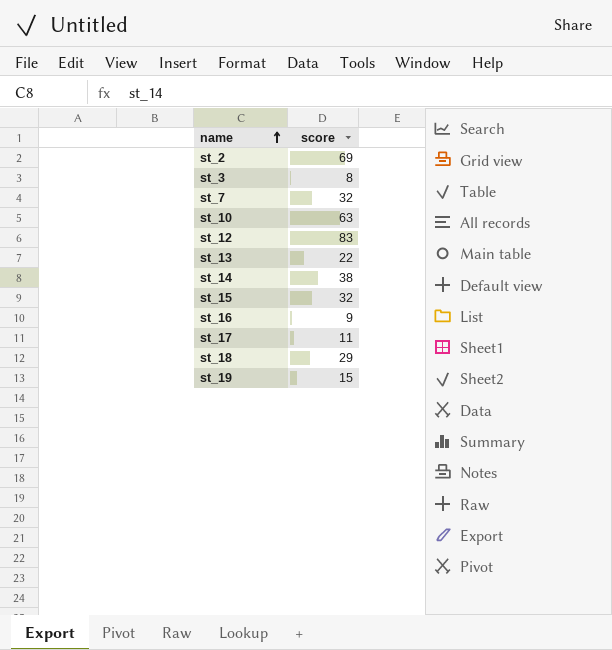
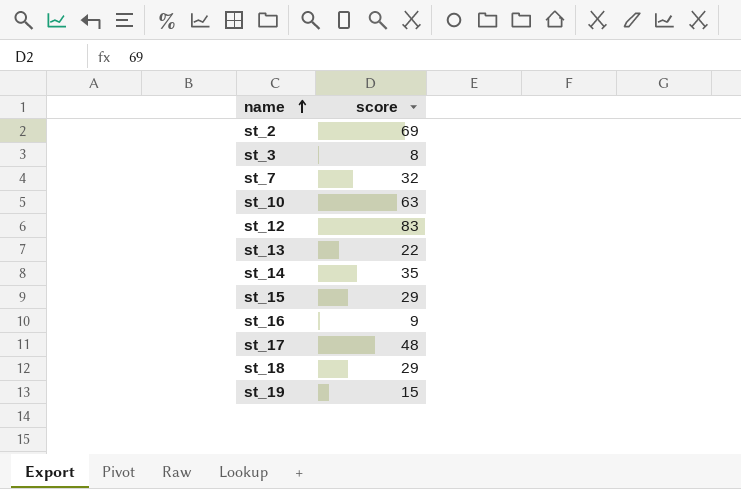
st_14 | score: 38 -> 35
st_15 | score: 32 -> 29
st_17 | score: 11 -> 48

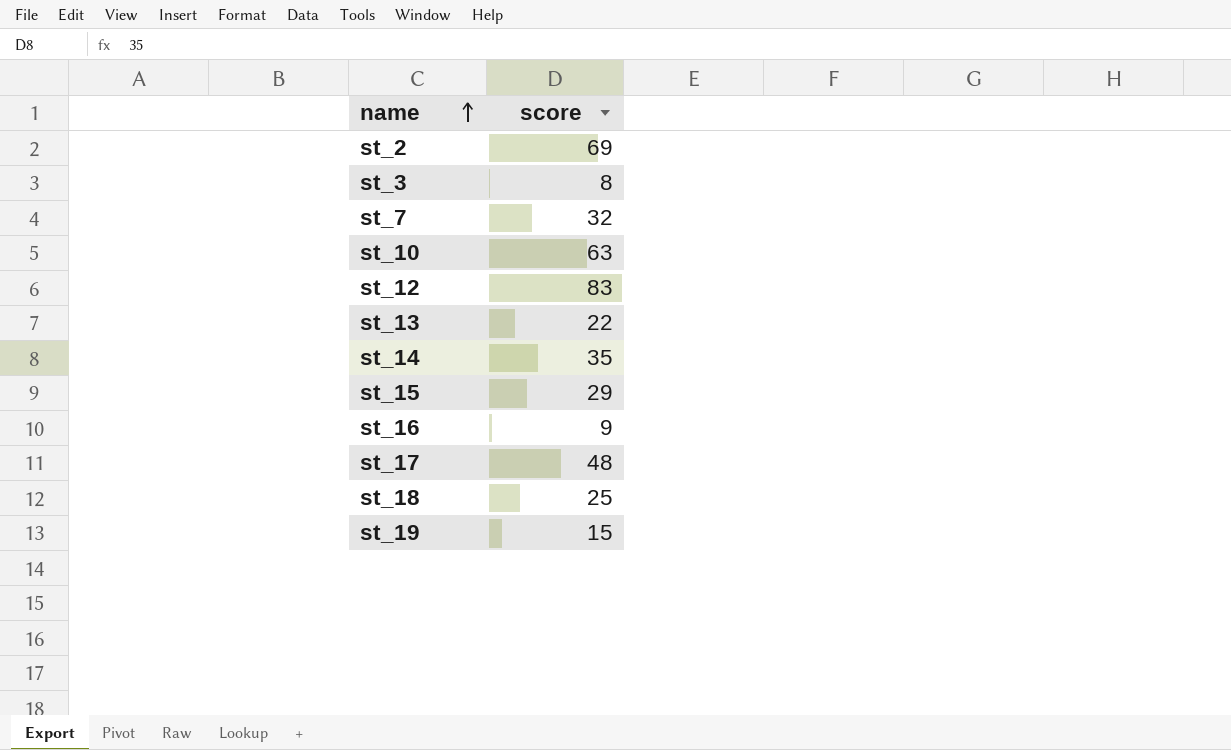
st_18 | score: 29 -> 25

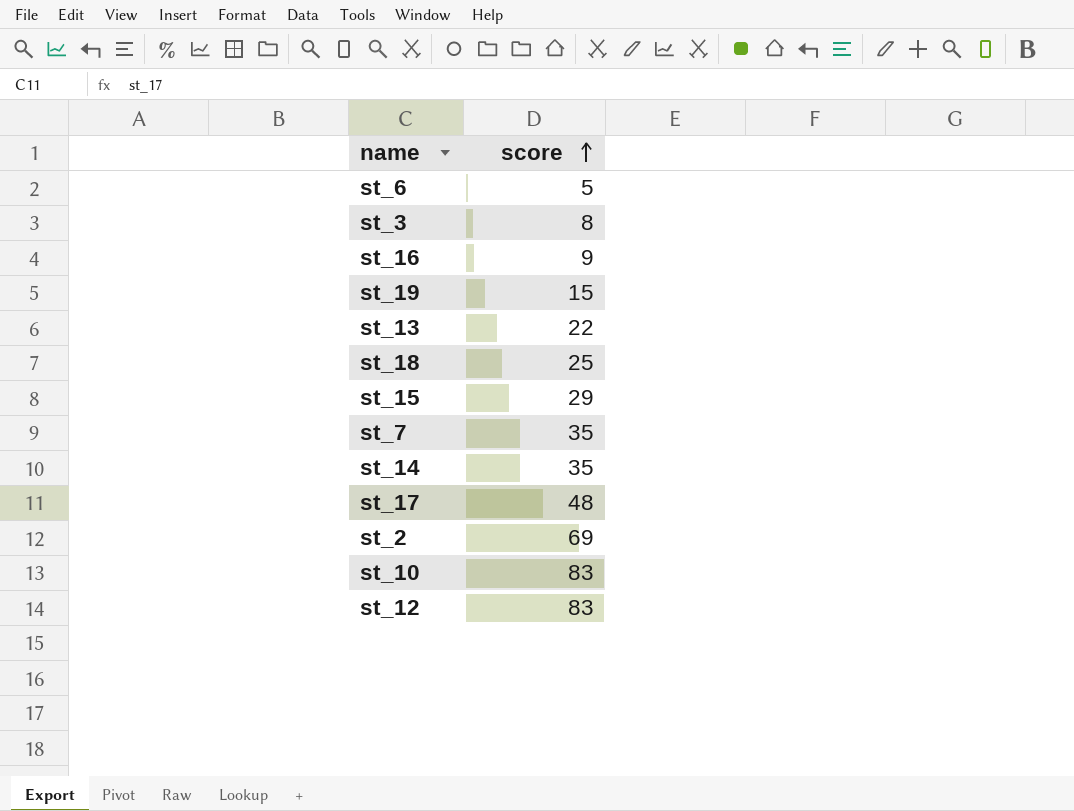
row order: name ascending -> score ascending
row st_6: none -> 5
st_7 | score: 32 -> 35
st_10 | score: 63 -> 83

